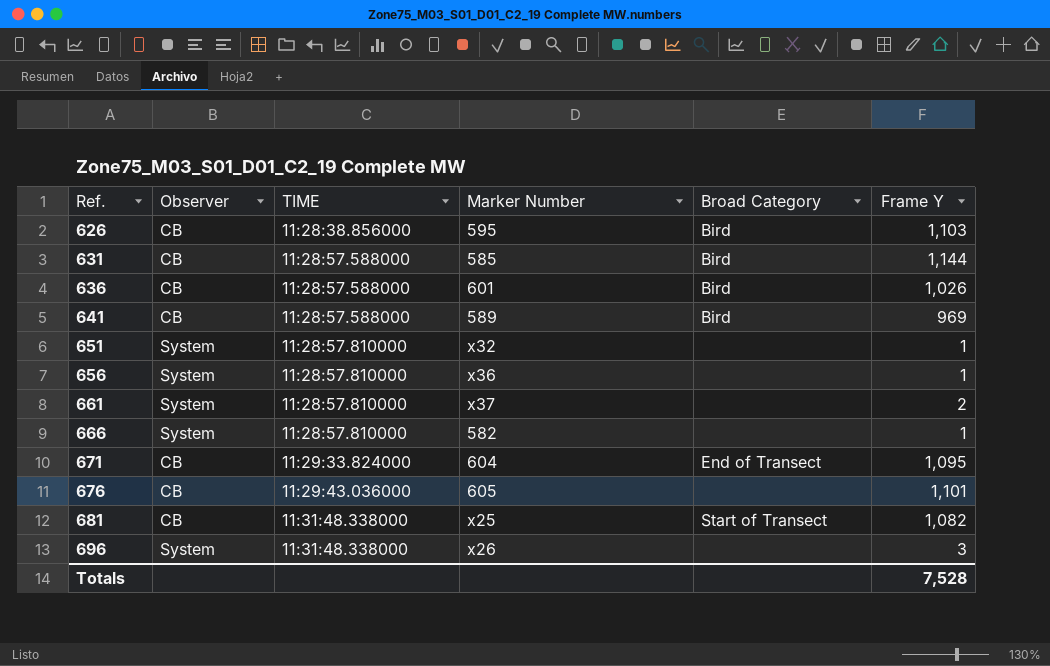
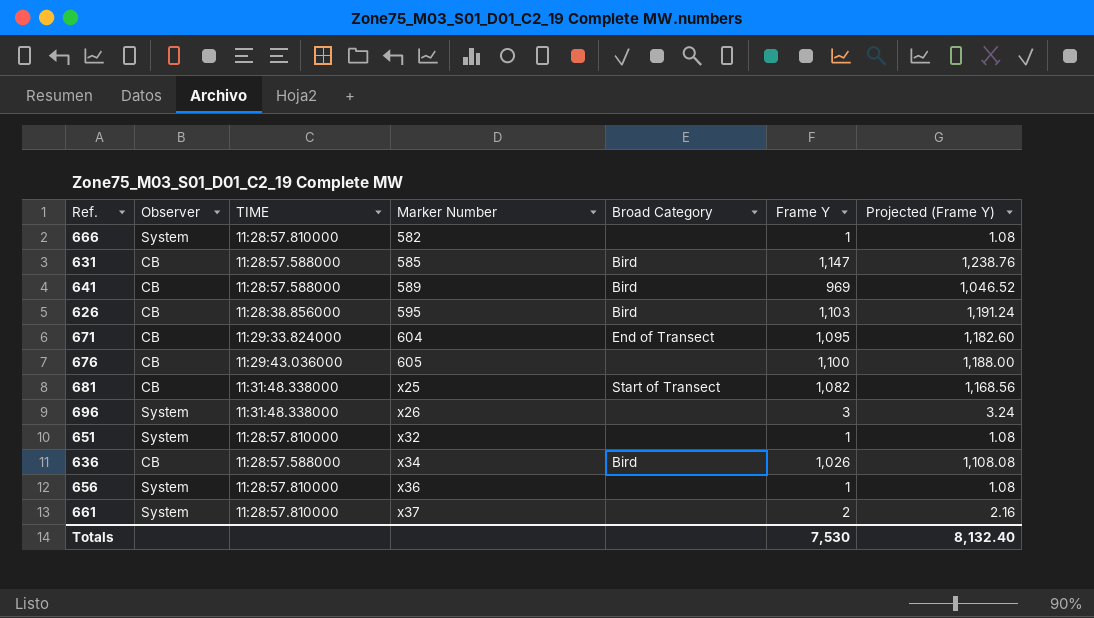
row order: Ref. ascending -> Marker Number ascending
column Projected (Frame Y) | formula: none -> [Frame Y] * 1.08
631 | Frame Y: 1,144 -> 1,147
676 | Frame Y: 1,101 -> 1,100
636 | Marker Number: 601 -> x34
Totals | Frame Y: 7,528 -> 7,530

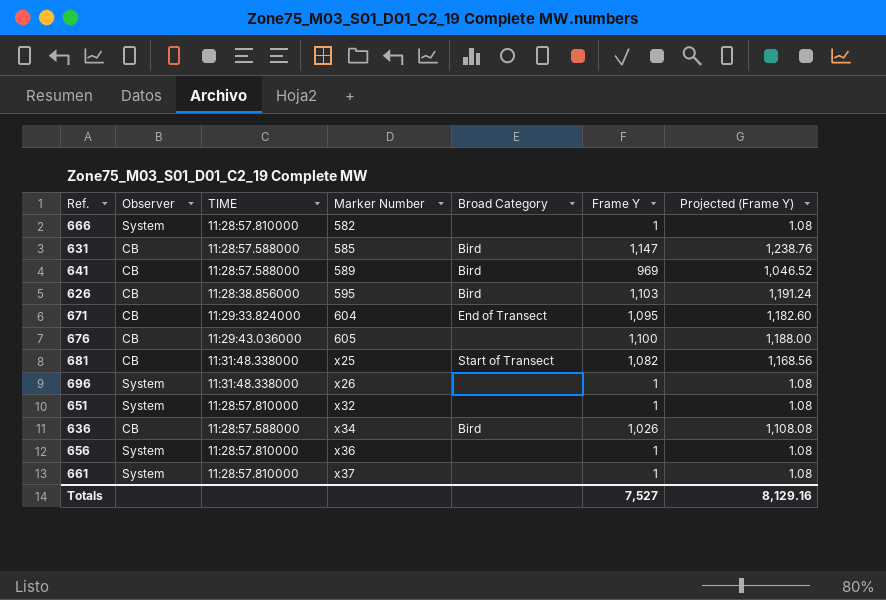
696 | Frame Y: 3 -> 1
696 | Projected (Frame Y): 3.24 -> 1.08
661 | Frame Y: 2 -> 1
661 | Projected (Frame Y): 2.16 -> 1.08
Totals | Frame Y: 7,530 -> 7,527
Totals | Projected (Frame Y): 8,132.40 -> 8,129.16

